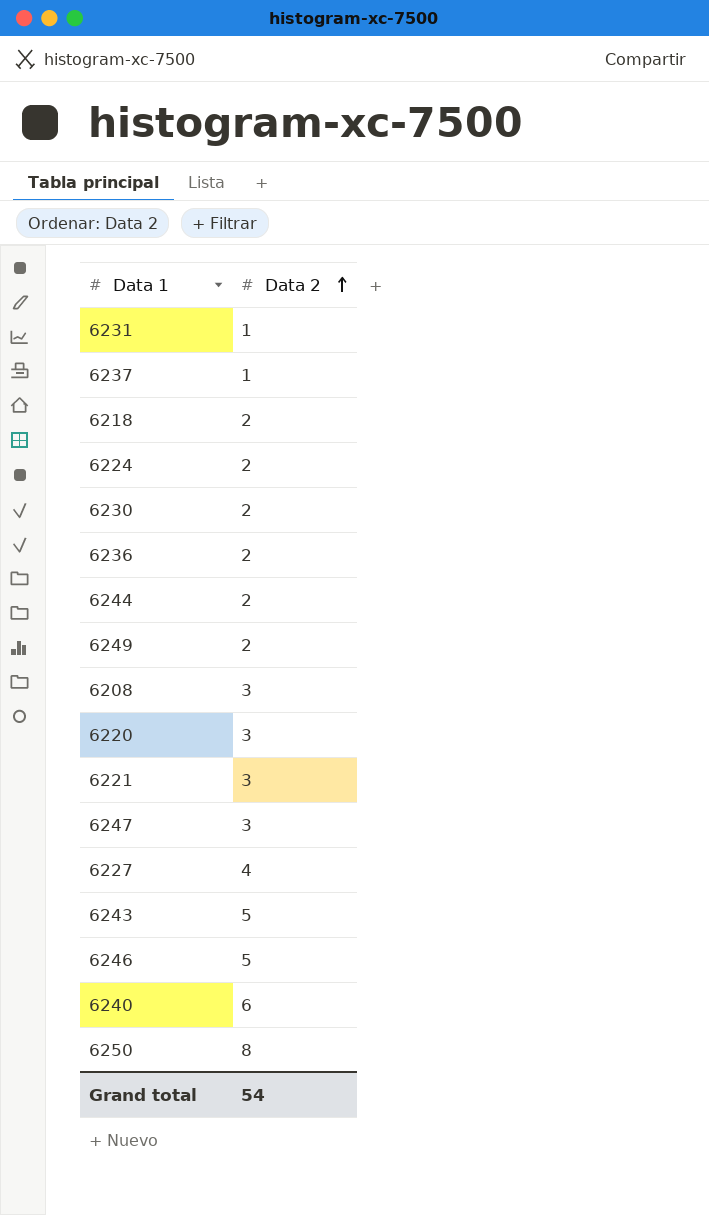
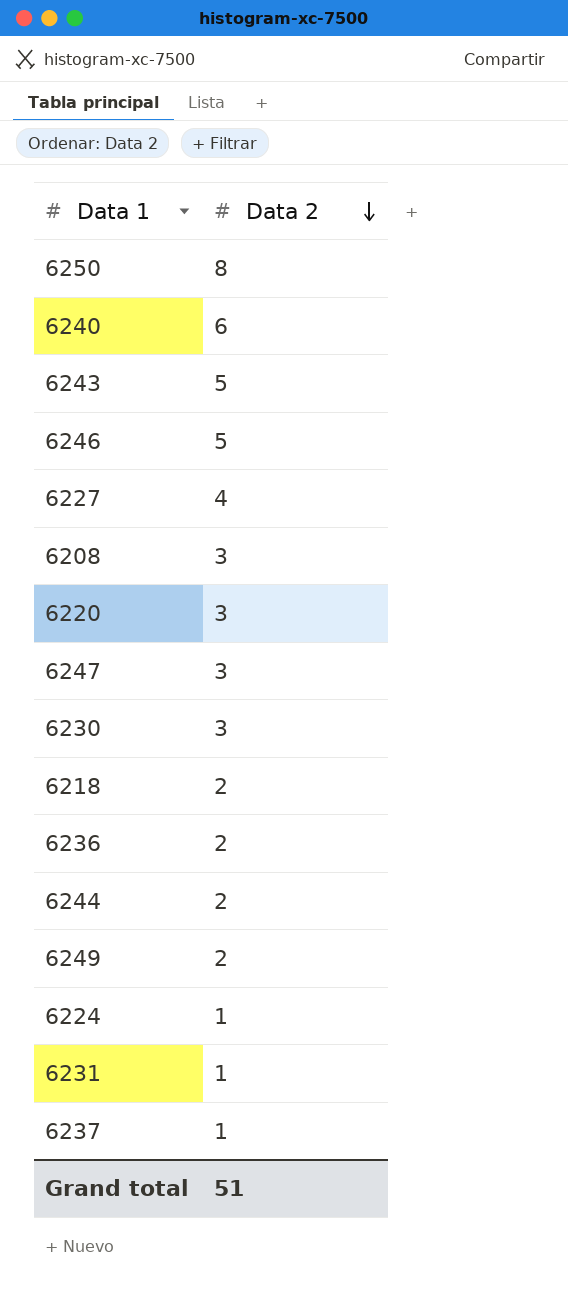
row order: Data 2 ascending -> Data 2 descending
row 6221: 3 -> none
6230 | Data 2: 2 -> 3
6224 | Data 2: 2 -> 1
Grand total | Data 2: 54 -> 51

